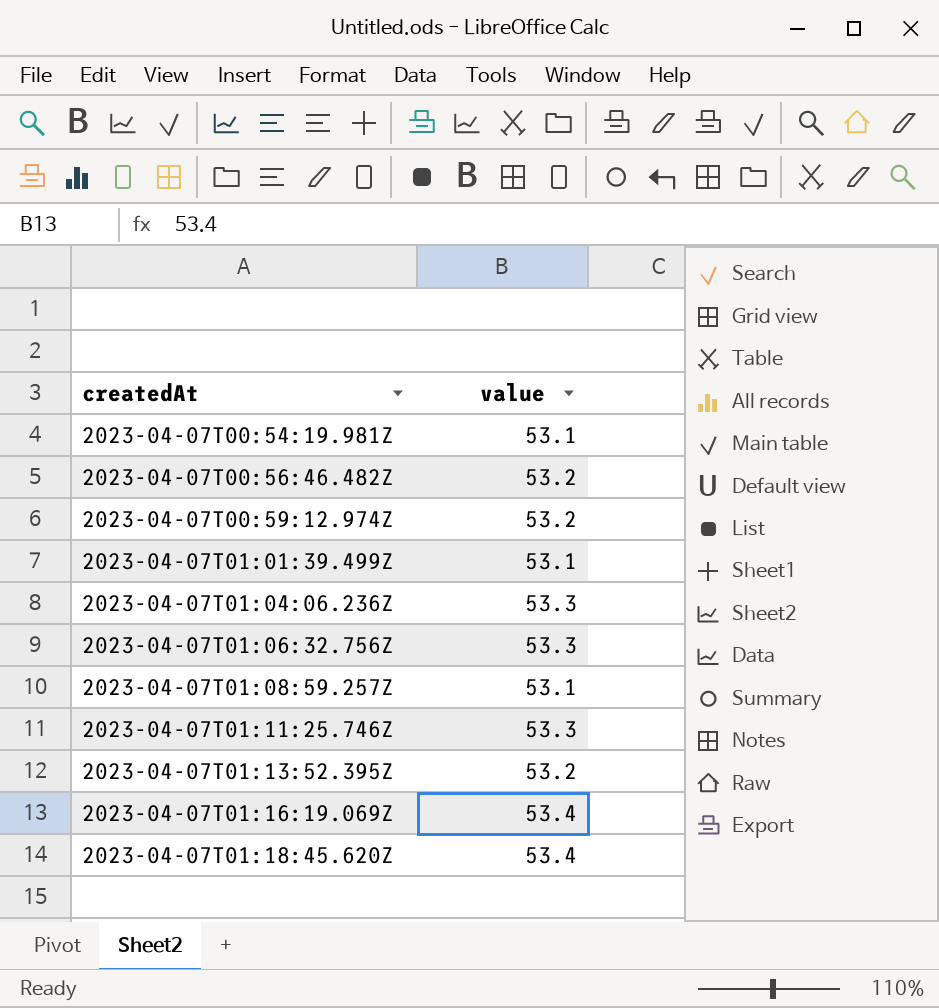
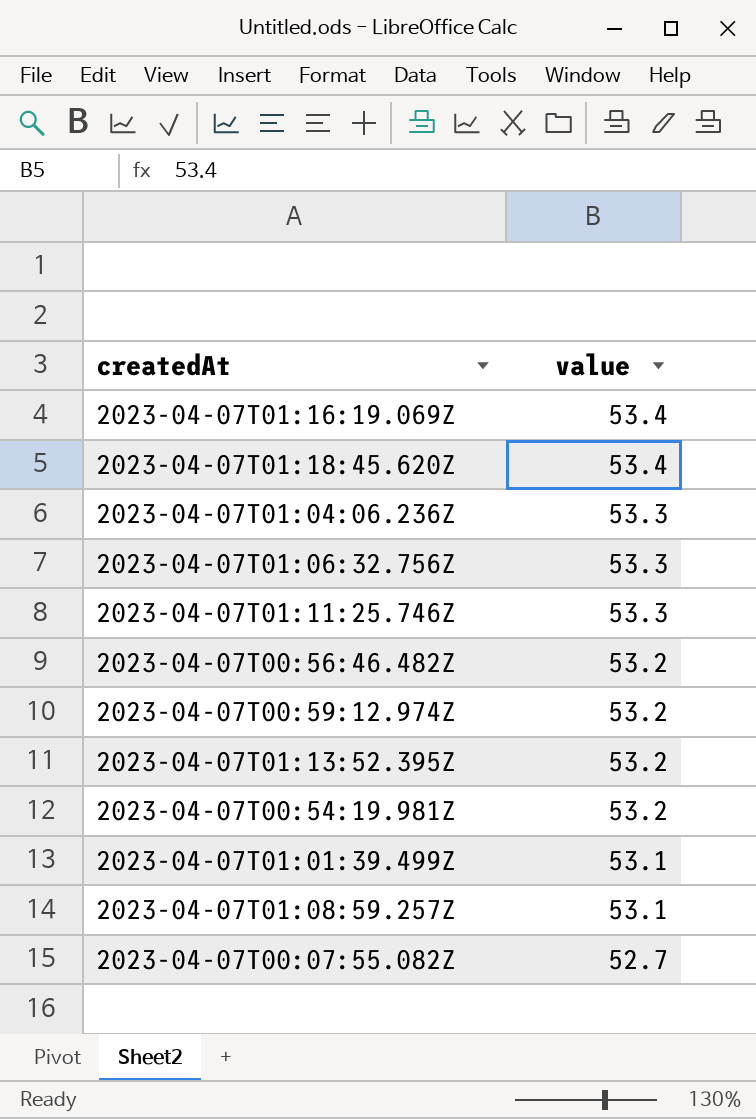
row order: createdAt ascending -> value descending
2023-04-07T00:54:19.981Z | value: 53.1 -> 53.2
row 2023-04-07T00:07:55.082Z: none -> 52.7

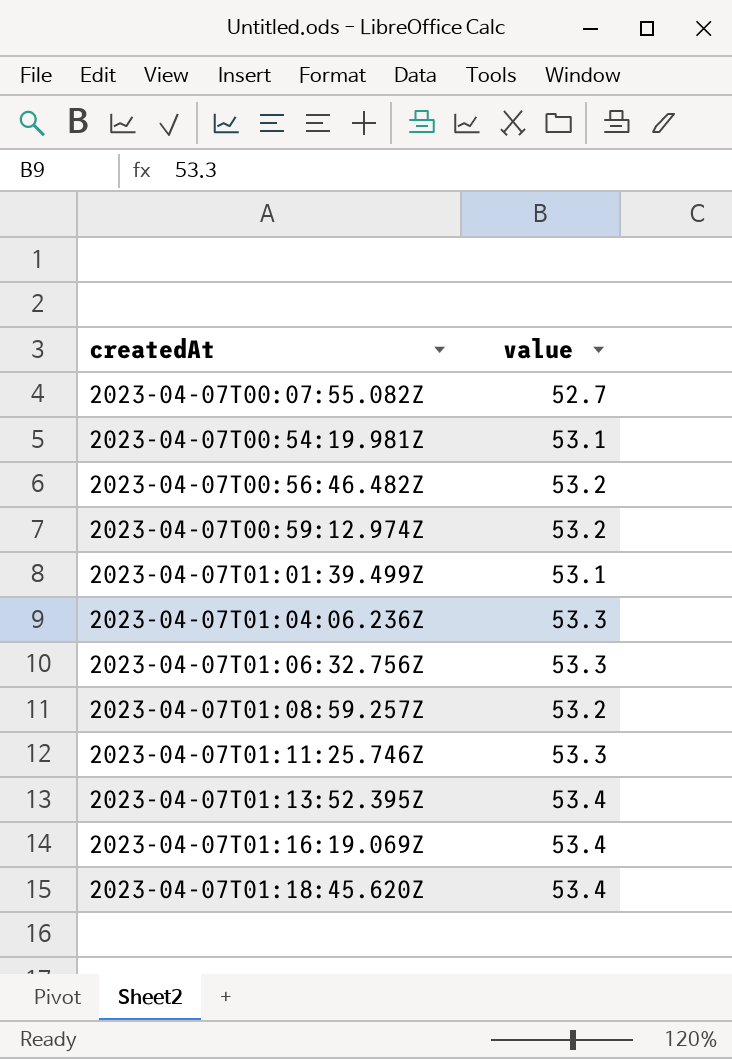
row order: value descending -> createdAt ascending
2023-04-07T00:54:19.981Z | value: 53.2 -> 53.1
2023-04-07T01:08:59.257Z | value: 53.1 -> 53.2
2023-04-07T01:13:52.395Z | value: 53.2 -> 53.4

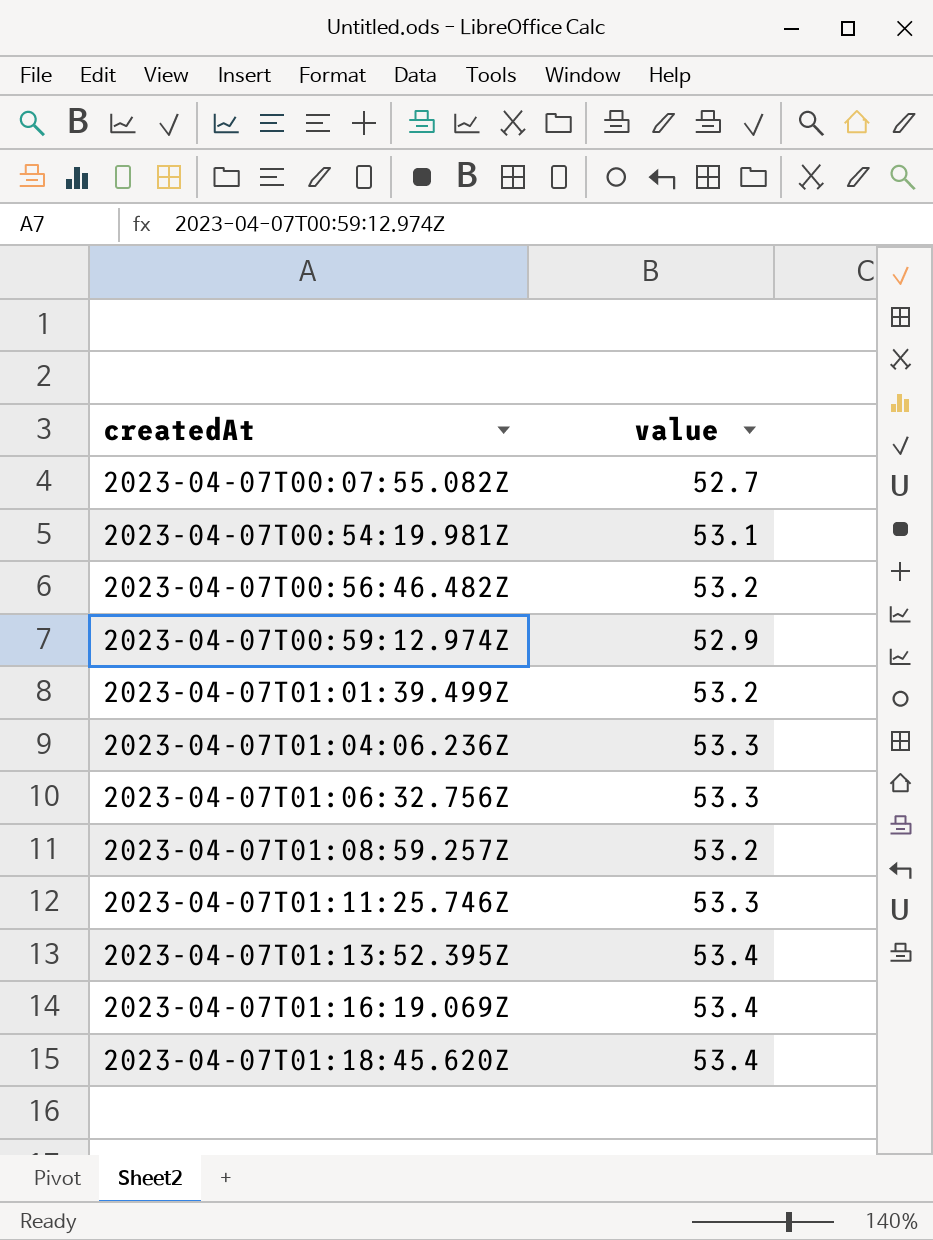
2023-04-07T00:59:12.974Z | value: 53.2 -> 52.9
2023-04-07T01:01:39.499Z | value: 53.1 -> 53.2

